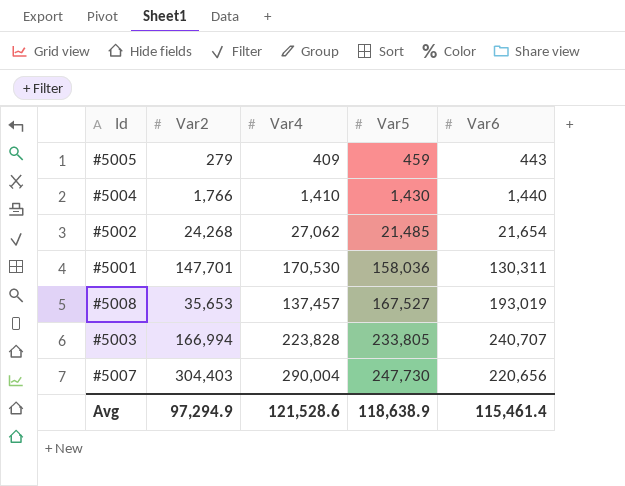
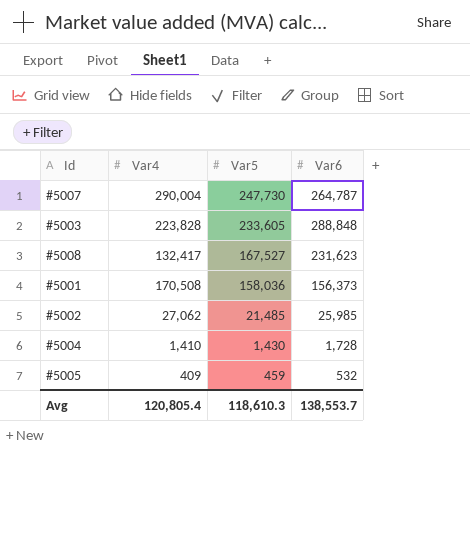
row order: Var5 ascending -> Var5 descending
column Var2 | position: 2 -> none
#5007 | Var6: 220,656 -> 264,787
#5003 | Var5: 233,805 -> 233,605
#5003 | Var6: 240,707 -> 288,848
#5008 | Var4: 137,457 -> 132,417
#5008 | Var6: 193,019 -> 231,623
#5001 | Var4: 170,530 -> 170,508
#5001 | Var6: 130,311 -> 156,373
#5002 | Var6: 21,654 -> 25,985
#5004 | Var6: 1,440 -> 1,728
#5005 | Var6: 443 -> 532
Avg | Var4: 121,528.6 -> 120,805.4
Avg | Var5: 118,638.9 -> 118,610.3
Avg | Var6: 115,461.4 -> 138,553.7

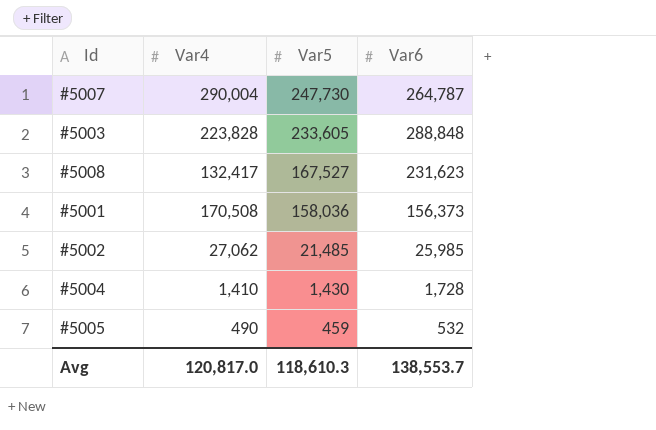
#5005 | Var4: 409 -> 490
Avg | Var4: 120,805.4 -> 120,817.0

